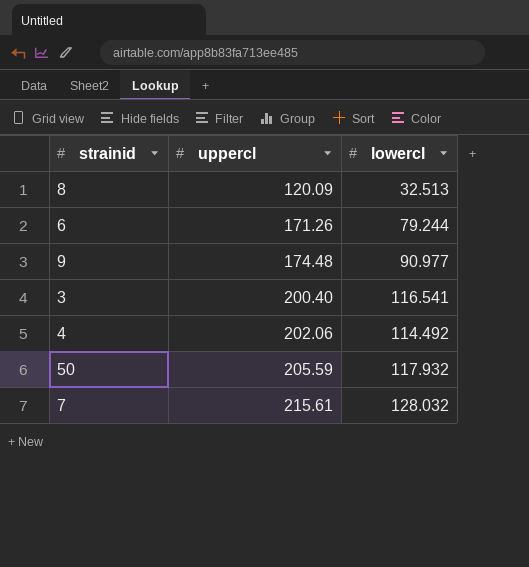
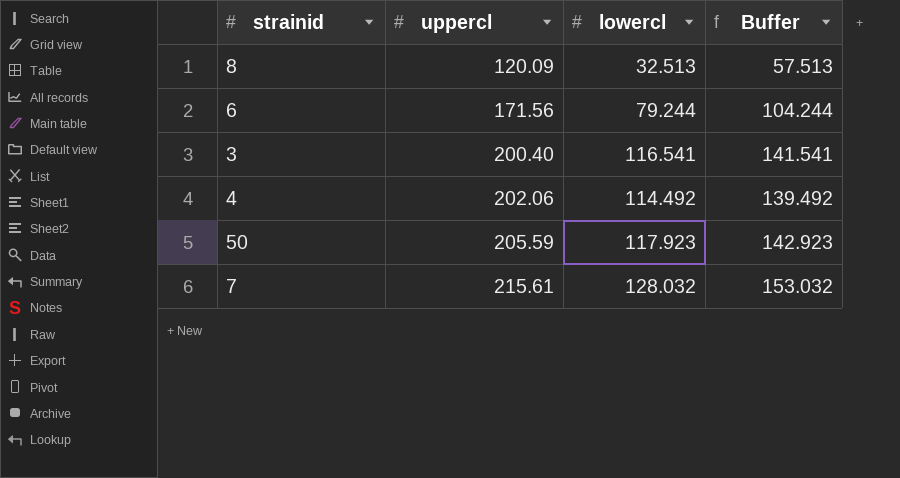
column Buffer | formula: none -> [lowercl] + 25
row 9: 174.48 | 90.977 -> none
6 | uppercl: 171.26 -> 171.56
50 | lowercl: 117.932 -> 117.923

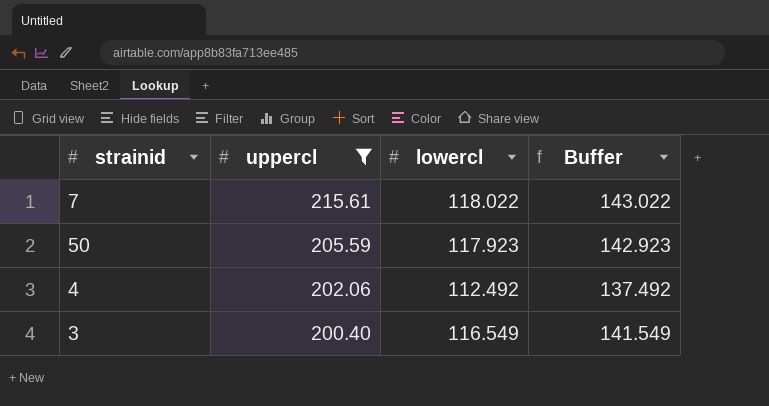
filter: none -> uppercl >= 200.40
row order: uppercl ascending -> uppercl descending
7 | lowercl: 128.032 -> 118.022
7 | Buffer: 153.032 -> 143.022
4 | lowercl: 114.492 -> 112.492
4 | Buffer: 139.492 -> 137.492
3 | lowercl: 116.541 -> 116.549
3 | Buffer: 141.541 -> 141.549

